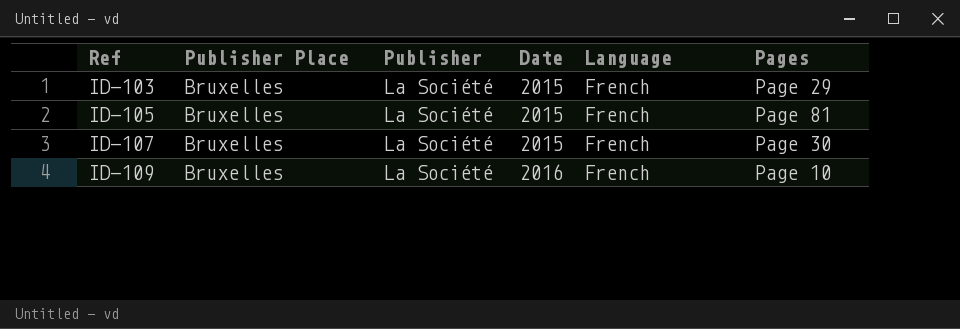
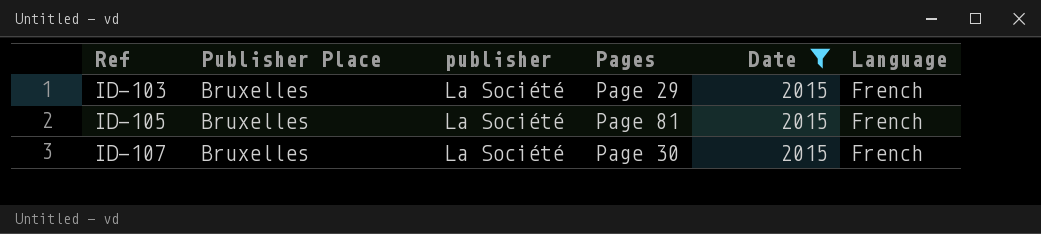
filter: none -> Date = 2015
column name: Publisher -> publisher
column Pages | position: 6 -> 4

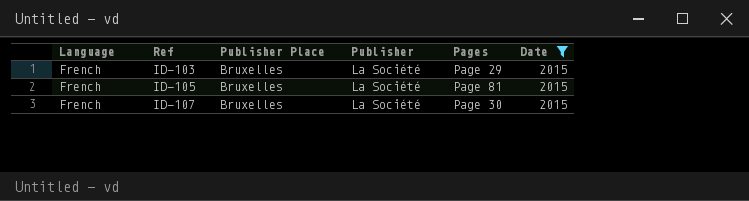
column Language | position: 6 -> 1
column name: publisher -> Publisher

